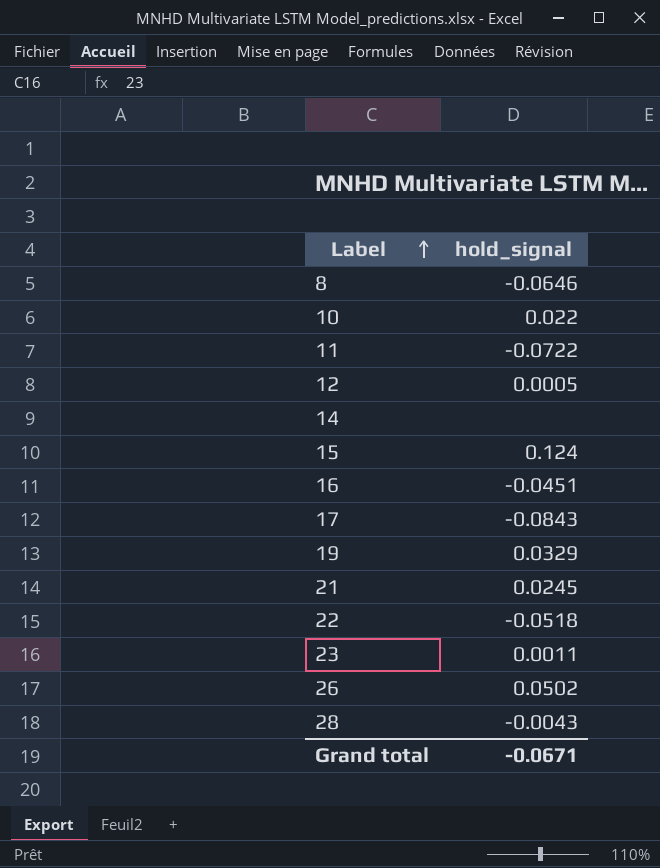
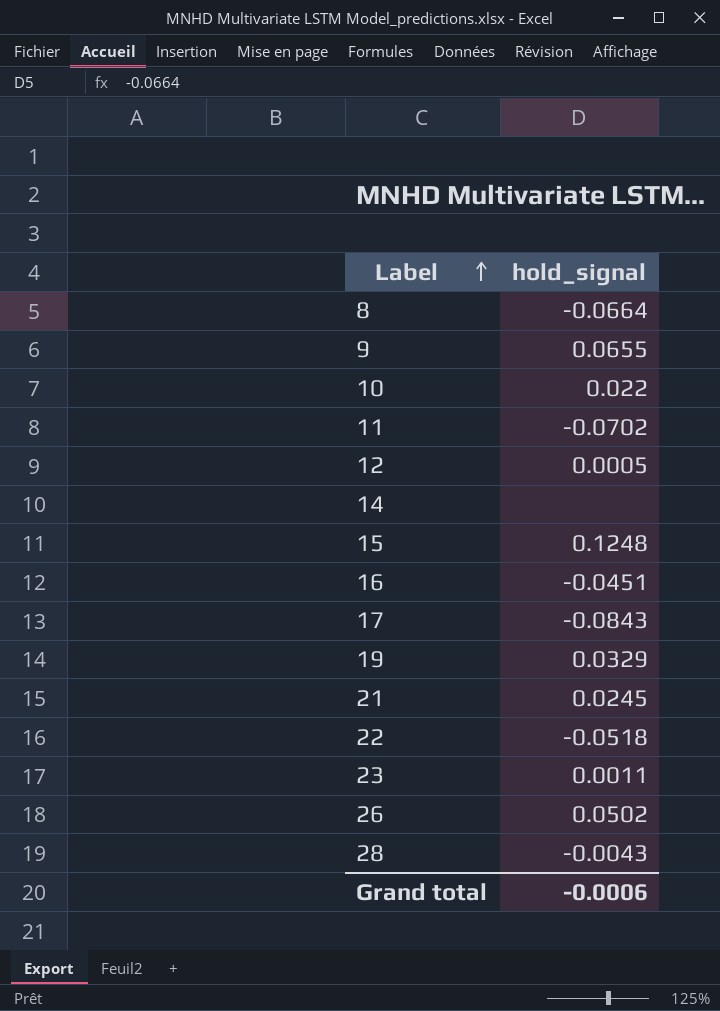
8 | hold_signal: -0.0646 -> -0.0664
row 9: none -> 0.0655
11 | hold_signal: -0.0722 -> -0.0702
15 | hold_signal: 0.124 -> 0.1248
Grand total | hold_signal: -0.0671 -> -0.0006

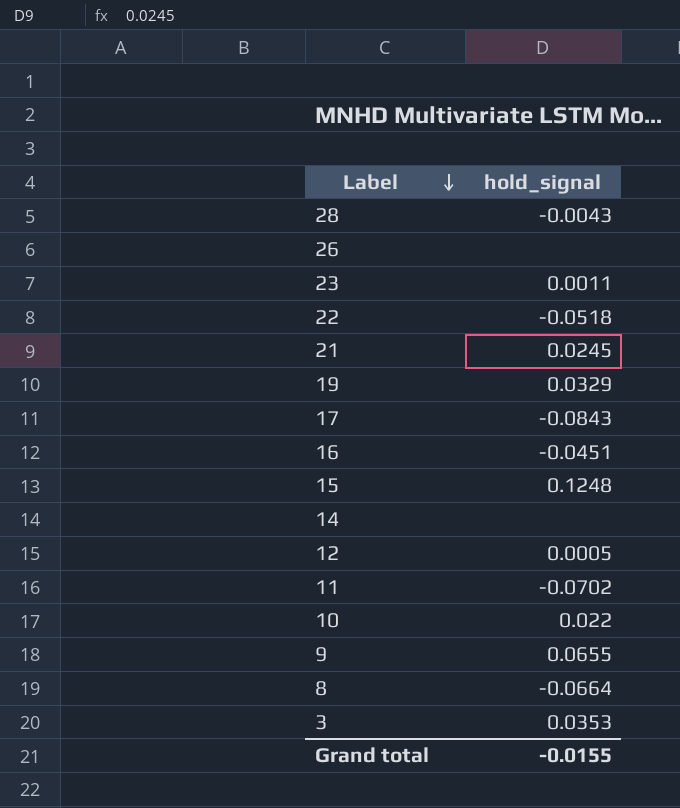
row order: Label ascending -> Label descending
26 | hold_signal: 0.0502 -> none
row 3: none -> 0.0353
Grand total | hold_signal: -0.0006 -> -0.0155

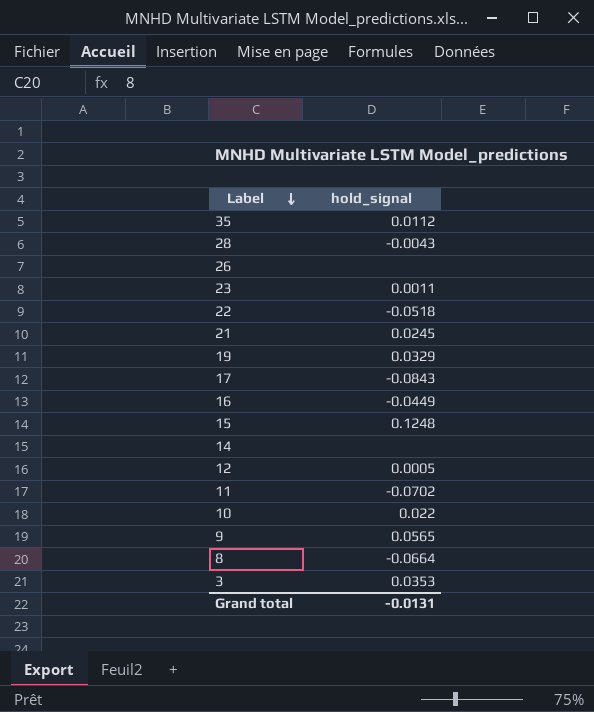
row 35: none -> 0.0112
16 | hold_signal: -0.0451 -> -0.0449
9 | hold_signal: 0.0655 -> 0.0565
Grand total | hold_signal: -0.0155 -> -0.0131

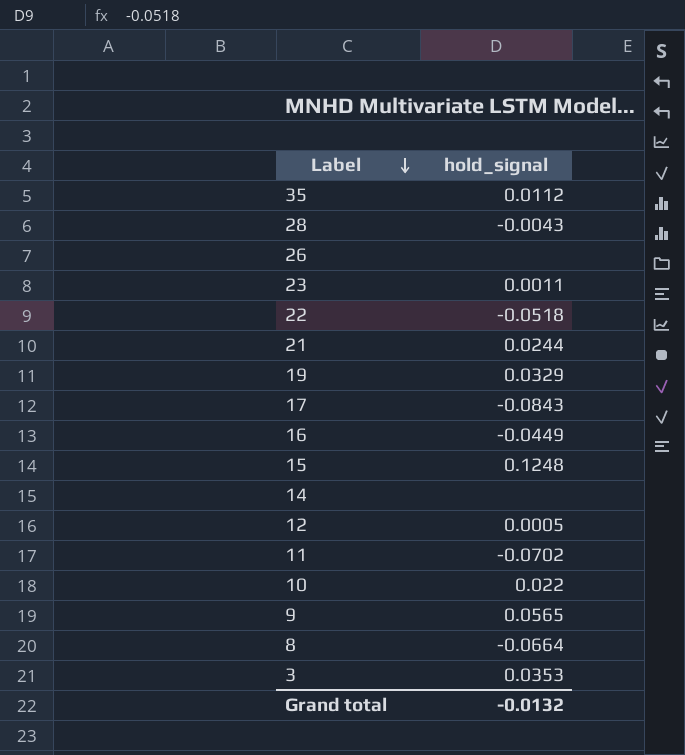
21 | hold_signal: 0.0245 -> 0.0244
Grand total | hold_signal: -0.0131 -> -0.0132

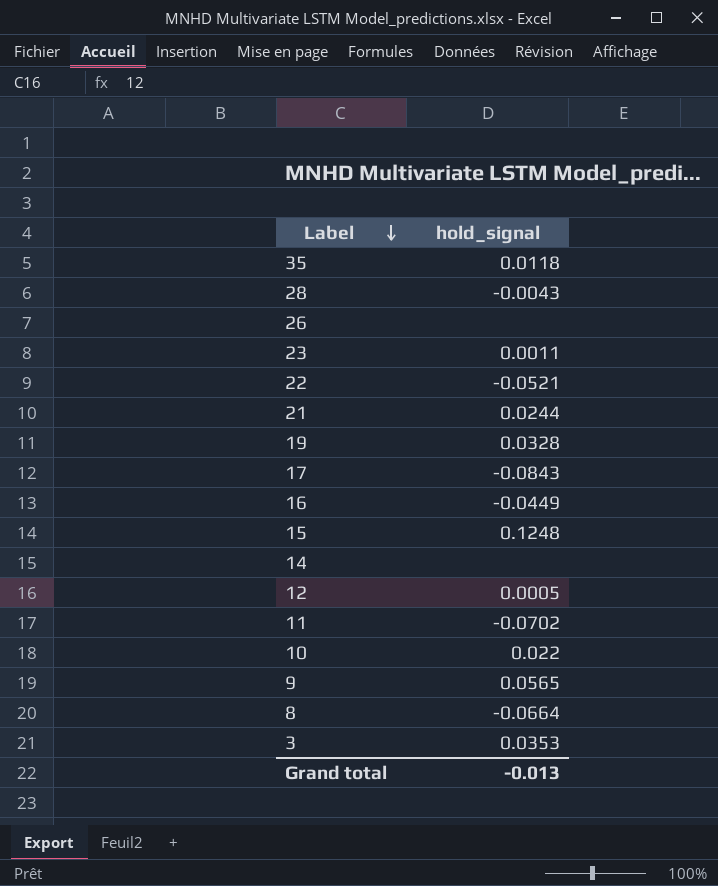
35 | hold_signal: 0.0112 -> 0.0118
22 | hold_signal: -0.0518 -> -0.0521
19 | hold_signal: 0.0329 -> 0.0328
Grand total | hold_signal: -0.0132 -> -0.013

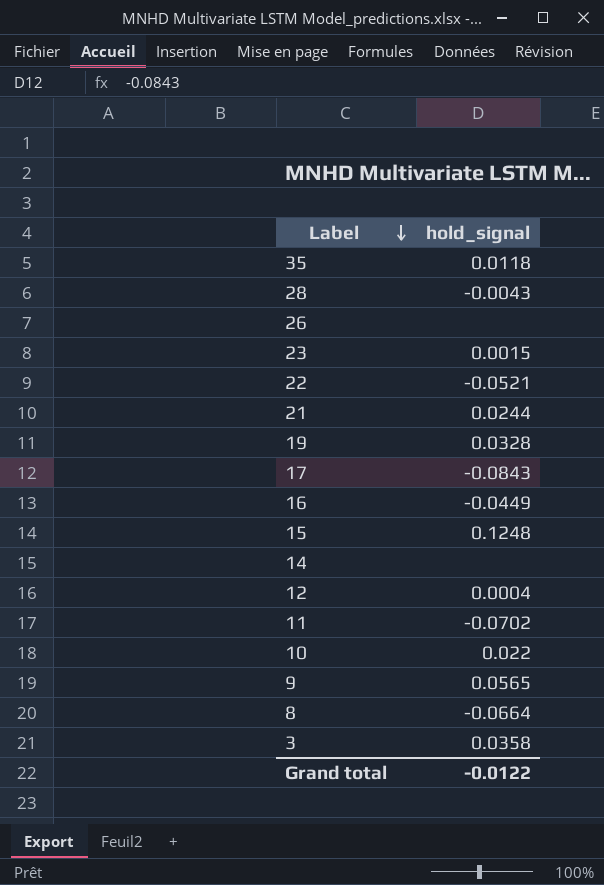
23 | hold_signal: 0.0011 -> 0.0015
12 | hold_signal: 0.0005 -> 0.0004
3 | hold_signal: 0.0353 -> 0.0358
Grand total | hold_signal: -0.013 -> -0.0122

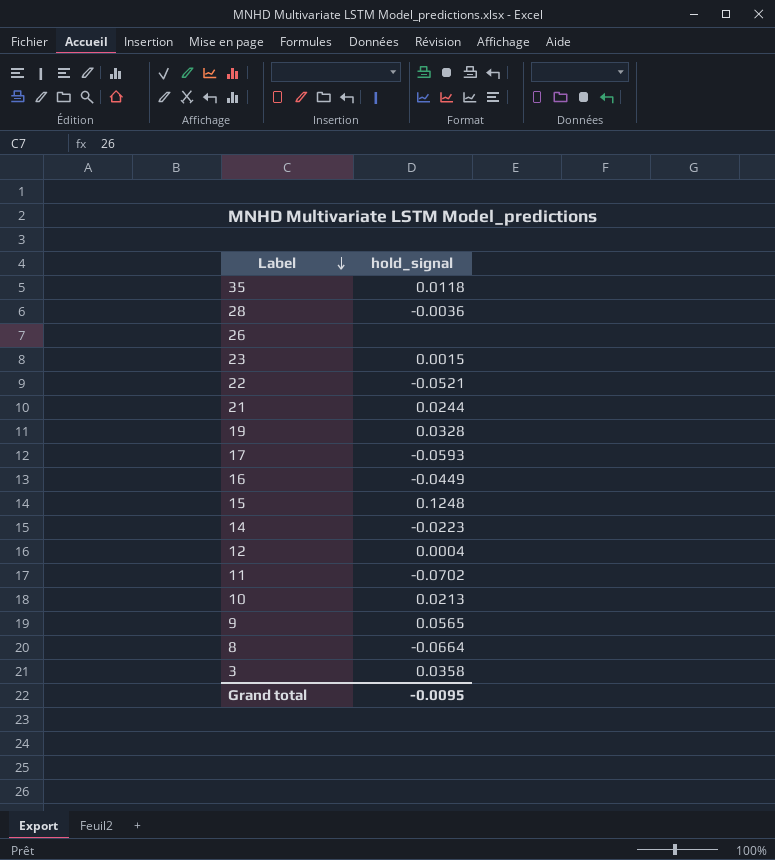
28 | hold_signal: -0.0043 -> -0.0036
17 | hold_signal: -0.0843 -> -0.0593
14 | hold_signal: none -> -0.0223
10 | hold_signal: 0.022 -> 0.0213
Grand total | hold_signal: -0.0122 -> -0.0095

